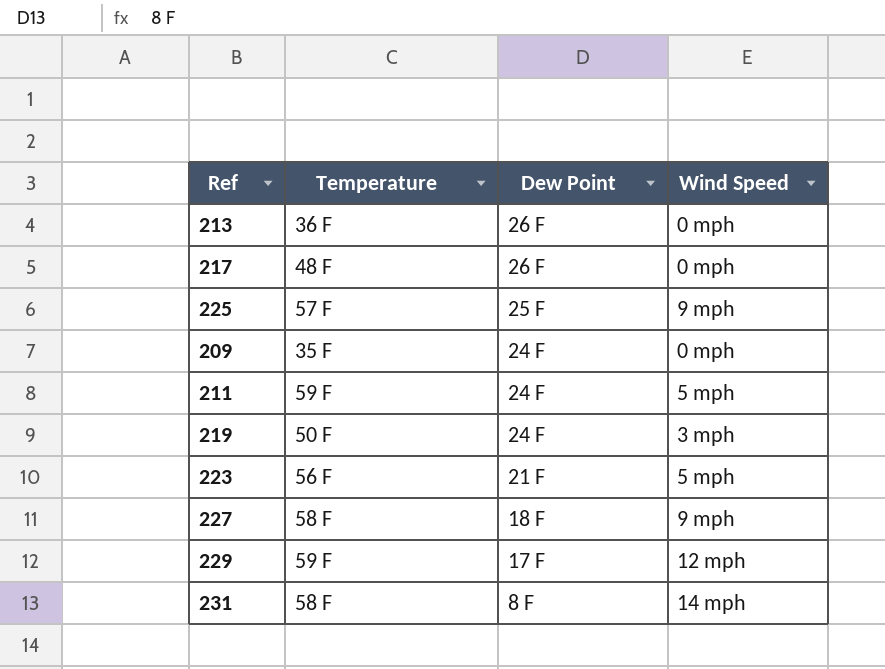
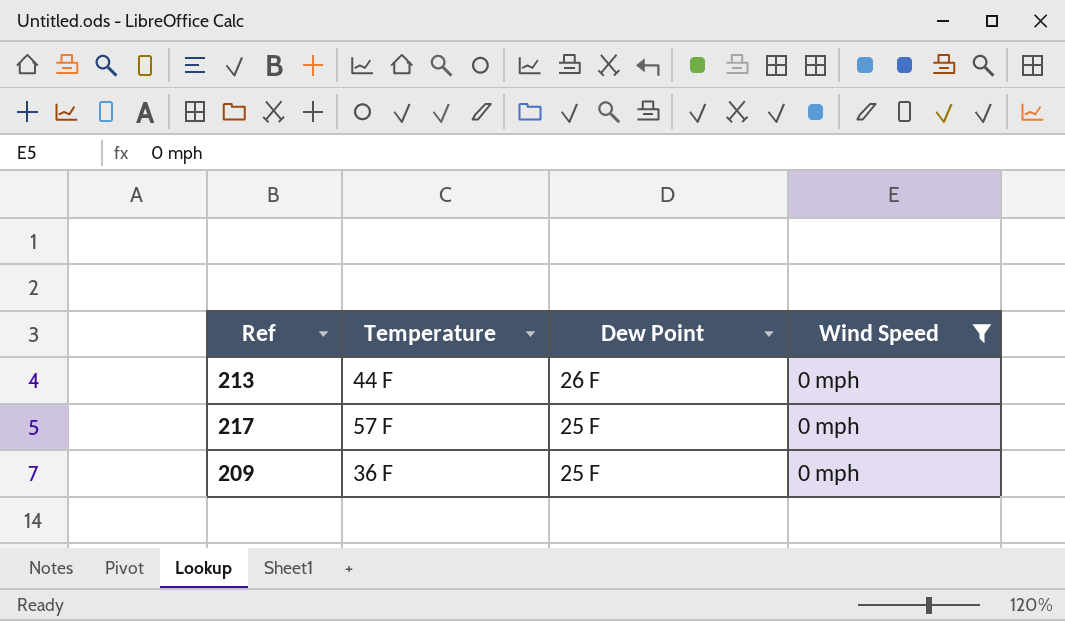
filter: none -> Wind Speed = 0 mph
213 | Temperature: 36 F -> 44 F
217 | Temperature: 48 F -> 57 F
217 | Dew Point: 26 F -> 25 F
209 | Temperature: 35 F -> 36 F
209 | Dew Point: 24 F -> 25 F

